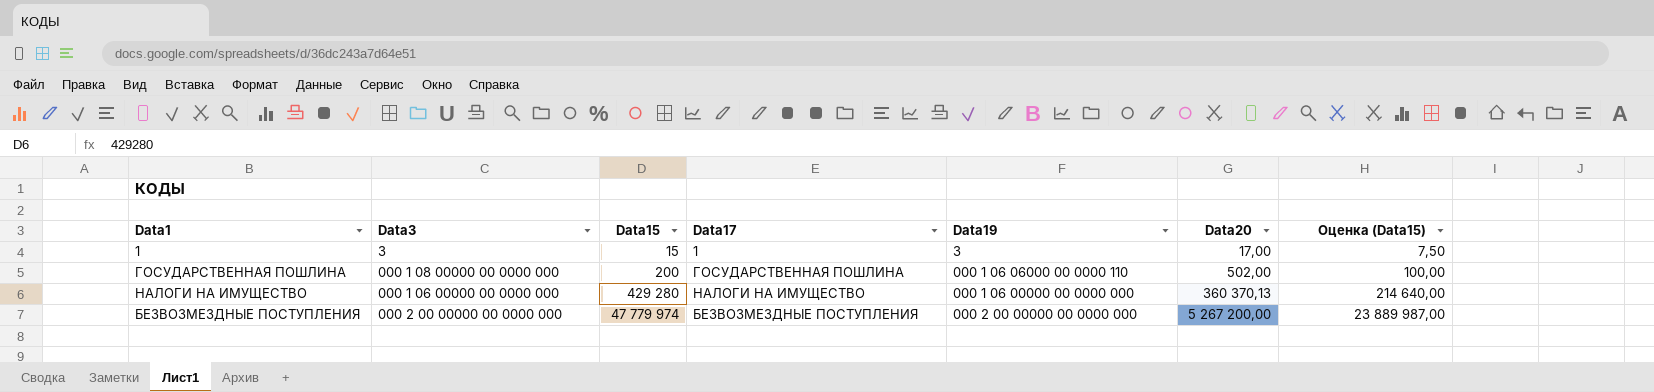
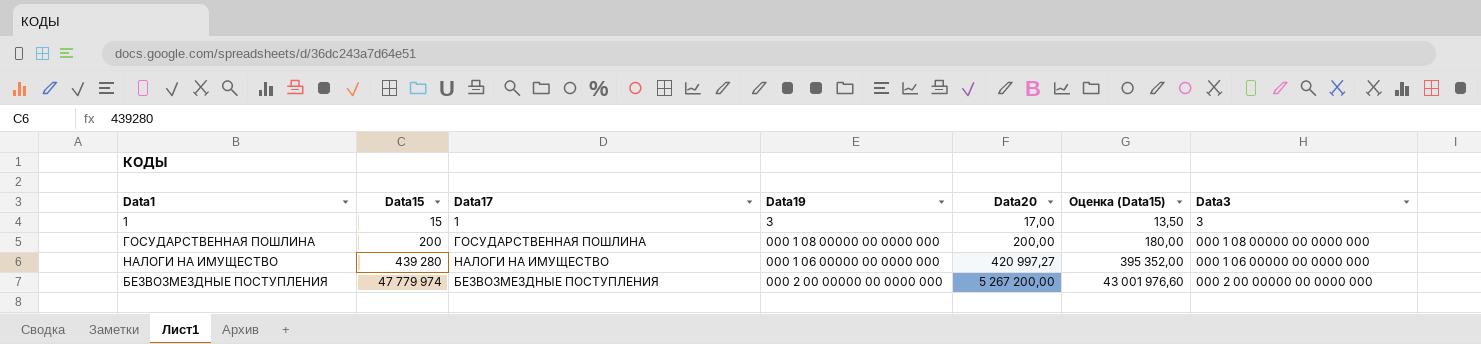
column Оценка (Data15) | formula: [Data15] * 0,5 -> [Data15] * 0,9
column Data3 | position: 2 -> 7
ГОСУДАРСТВЕННАЯ ПОШЛИНА | Data19: 000 1 06 06000 00 0000 110 -> 000 1 08 00000 00 0000 000
ГОСУДАРСТВЕННАЯ ПОШЛИНА | Data20: 502,00 -> 200,00
НАЛОГИ НА ИМУЩЕСТВО | Data15: 429 280 -> 439 280
НАЛОГИ НА ИМУЩЕСТВО | Data20: 360 370,13 -> 420 997,27

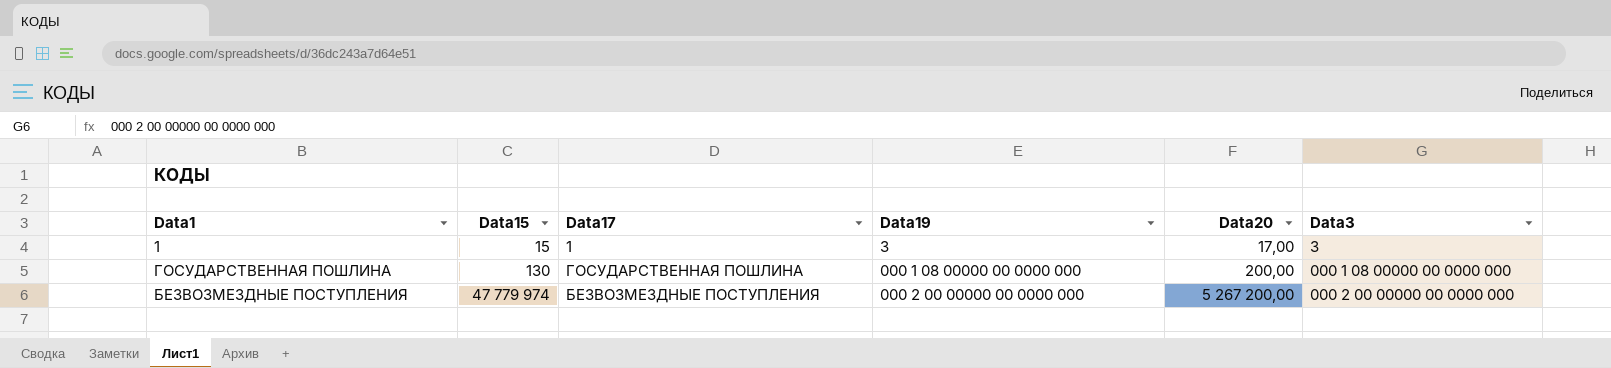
column Оценка (Data15) | formula: [Data15] * 0,9 -> none
row НАЛОГИ НА ИМУЩЕСТВО: 439 280 | НАЛОГИ НА ИМУЩЕСТВО | 000 1 06 00000 00 0000 000 | 420 997,27 | 395 352,00 | 000 1 06 00000 00 0000 000 -> none
ГОСУДАРСТВЕННАЯ ПОШЛИНА | Data15: 200 -> 130

